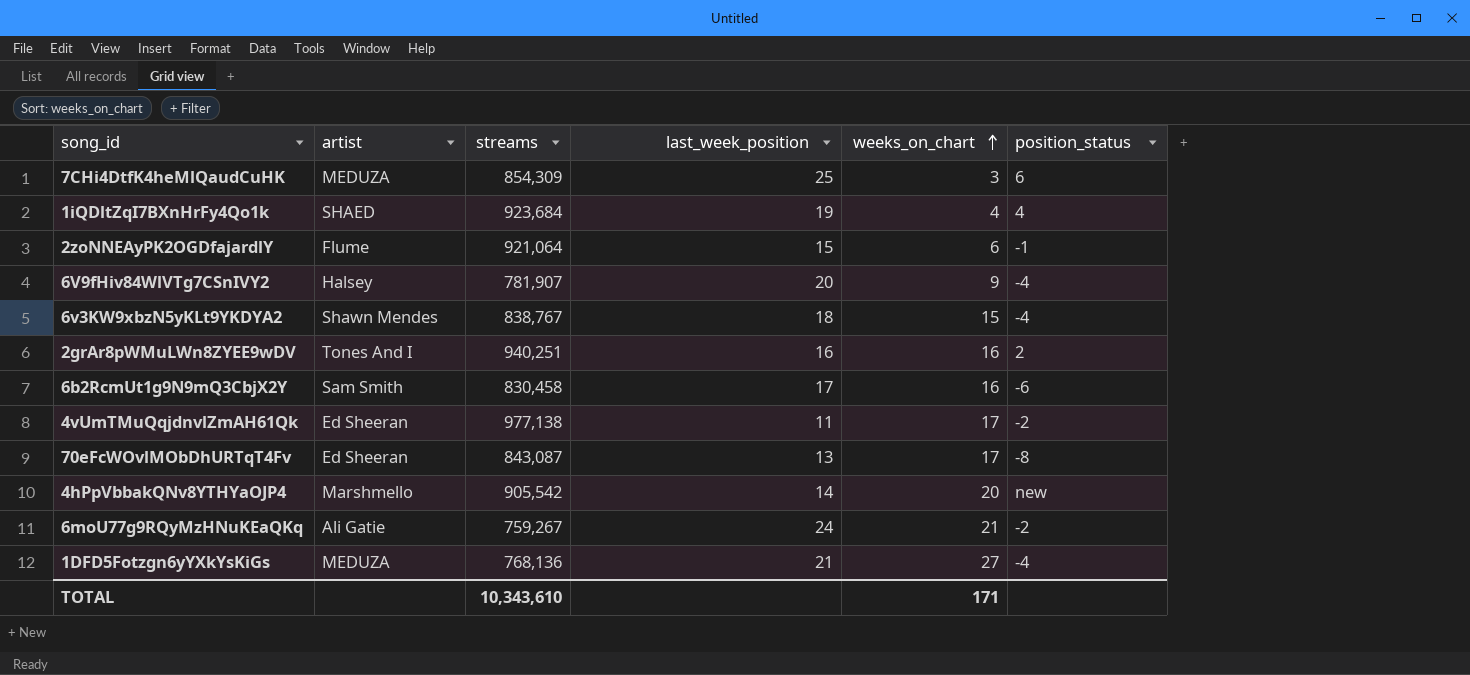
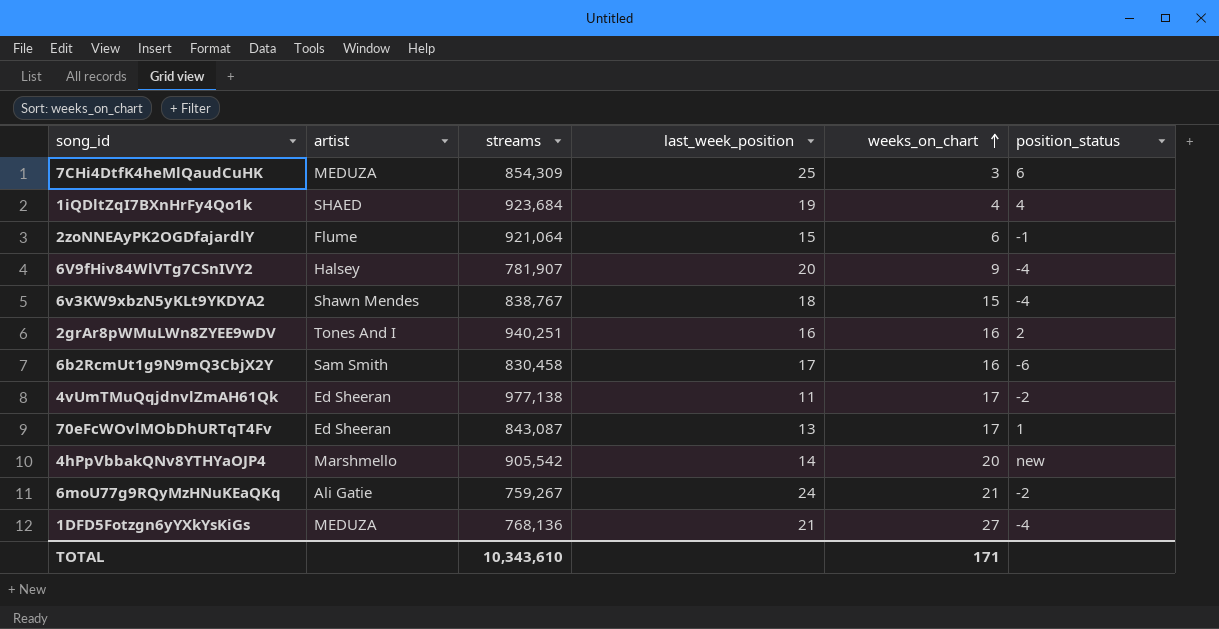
70eFcWOvlMObDhURTqT4Fv | position_status: -8 -> 1

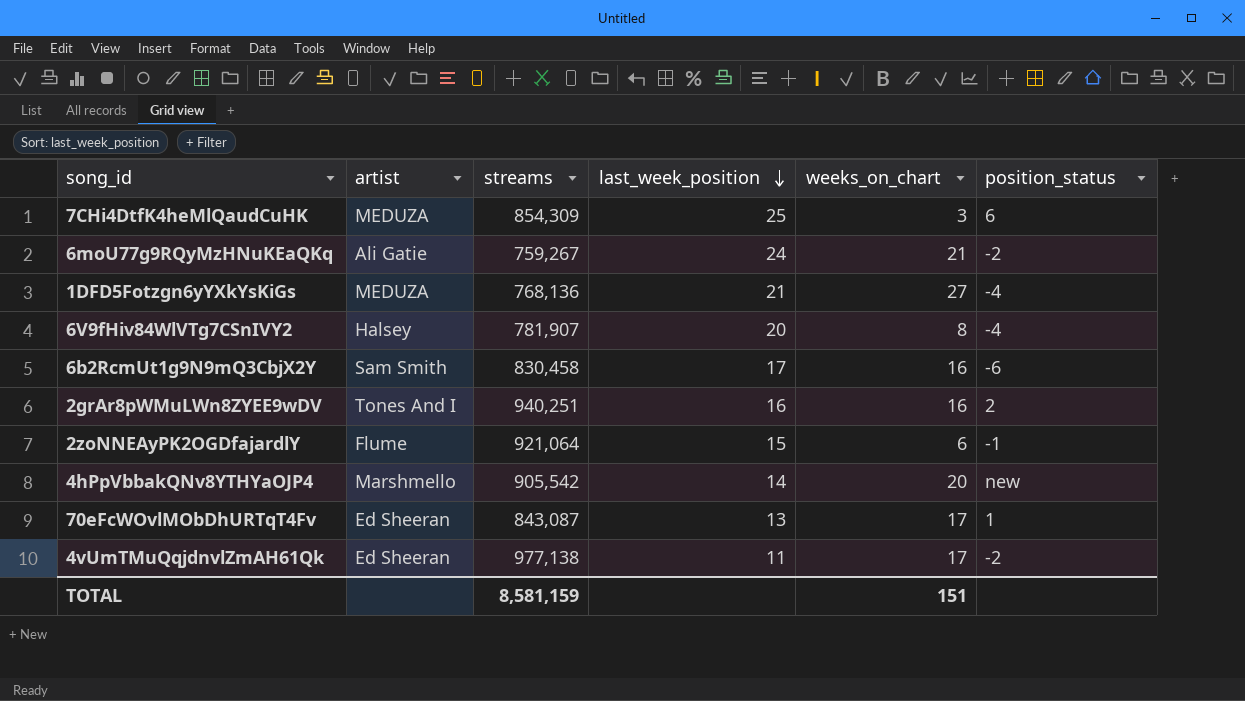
row order: weeks_on_chart ascending -> last_week_position descending
row 1iQDltZqI7BXnHrFy4Qo1k: SHAED | 923,684 | 19 | 4 | 4 -> none
row 6v3KW9xbzN5yKLt9YKDYA2: Shawn Mendes | 838,767 | 18 | 15 | -4 -> none
6V9fHiv84WlVTg7CSnIVY2 | weeks_on_chart: 9 -> 8
TOTAL | streams: 10,343,610 -> 8,581,159
TOTAL | weeks_on_chart: 171 -> 151

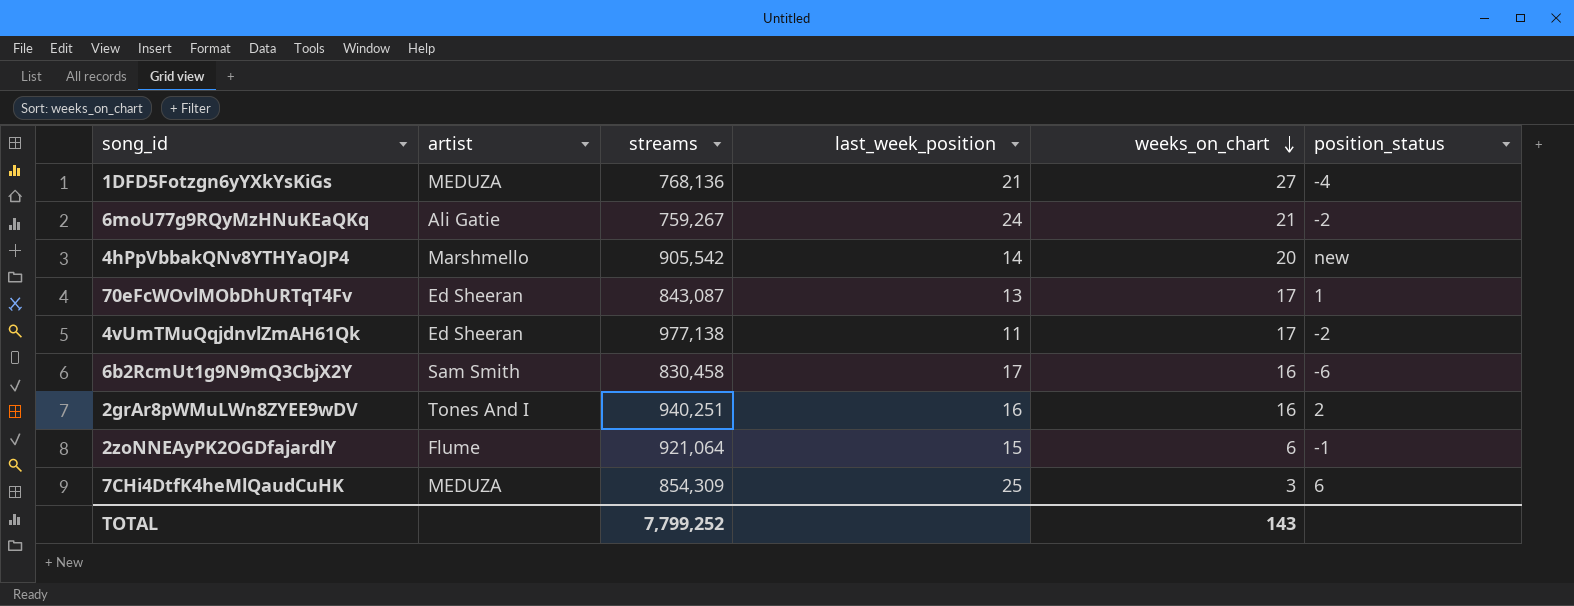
row order: last_week_position descending -> weeks_on_chart descending
row 6V9fHiv84WlVTg7CSnIVY2: Halsey | 781,907 | 20 | 8 | -4 -> none
TOTAL | streams: 8,581,159 -> 7,799,252
TOTAL | weeks_on_chart: 151 -> 143

